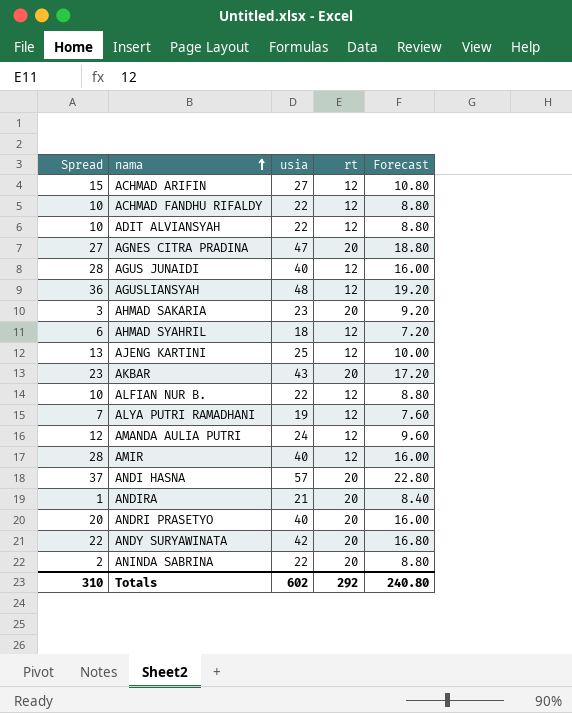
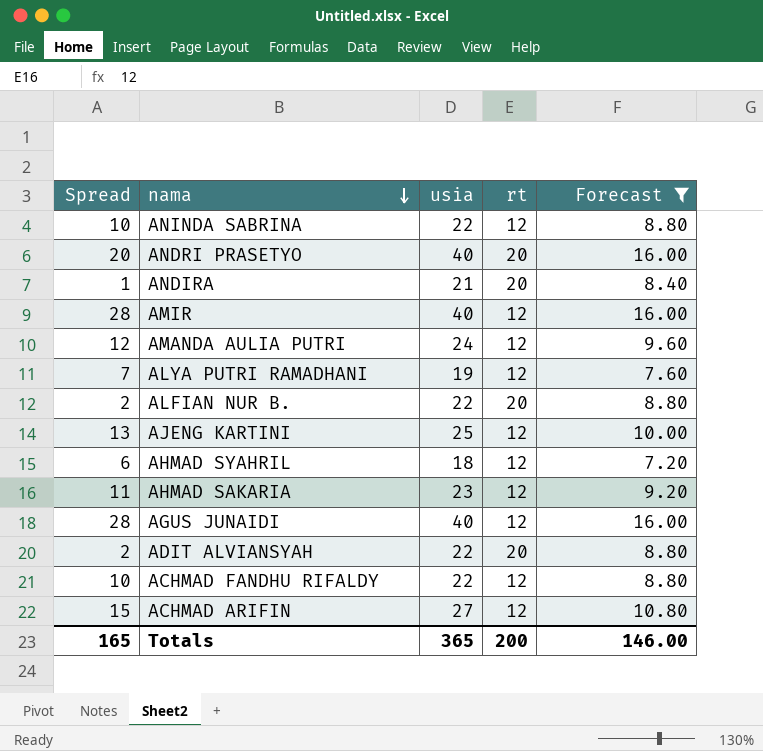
filter: none -> Forecast <= 16.00
row order: nama ascending -> nama descending
ANINDA SABRINA | Spread: 2 -> 10
ANINDA SABRINA | rt: 20 -> 12
ALFIAN NUR B. | Spread: 10 -> 2
ALFIAN NUR B. | rt: 12 -> 20
AHMAD SAKARIA | Spread: 3 -> 11
AHMAD SAKARIA | rt: 20 -> 12
ADIT ALVIANSYAH | Spread: 10 -> 2
ADIT ALVIANSYAH | rt: 12 -> 20
Totals | Spread: 310 -> 165
Totals | usia: 602 -> 365
Totals | rt: 292 -> 200
Totals | Forecast: 240.80 -> 146.00

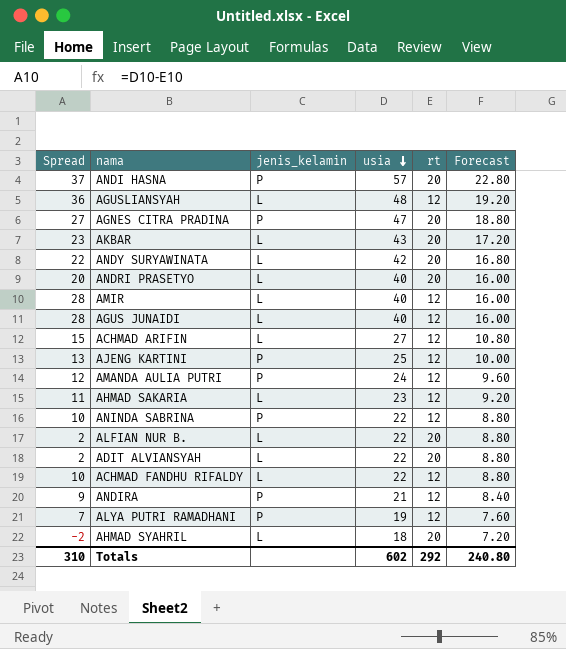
filter: Forecast <= 16.00 -> none
row order: nama descending -> usia descending
column jenis_kelamin | position: none -> 3
ANDIRA | Spread: 1 -> 9
ANDIRA | rt: 20 -> 12
AHMAD SYAHRIL | Spread: 6 -> -2
AHMAD SYAHRIL | rt: 12 -> 20
Totals | Spread: 165 -> 310
Totals | usia: 365 -> 602
Totals | rt: 200 -> 292
Totals | Forecast: 146.00 -> 240.80

